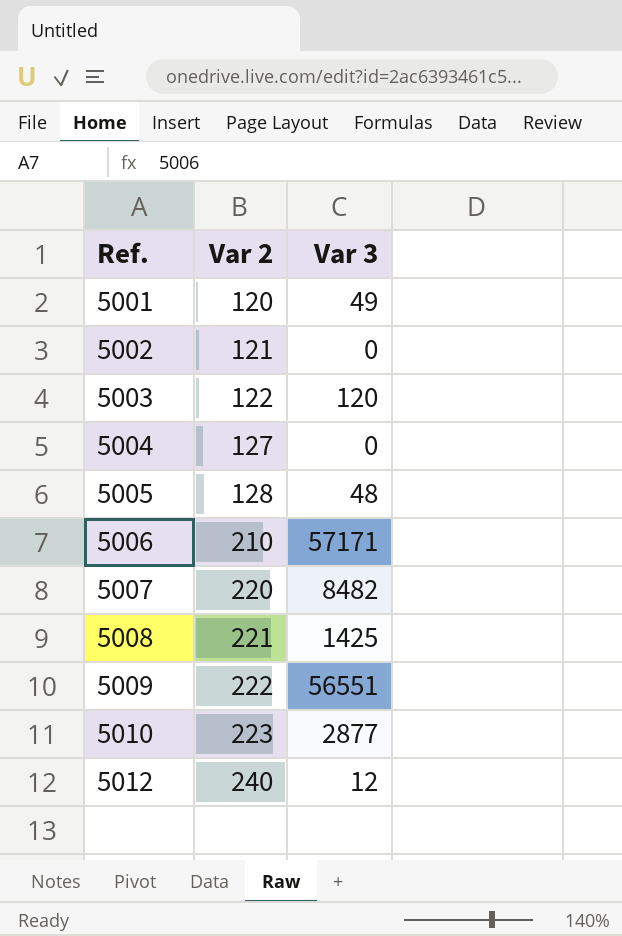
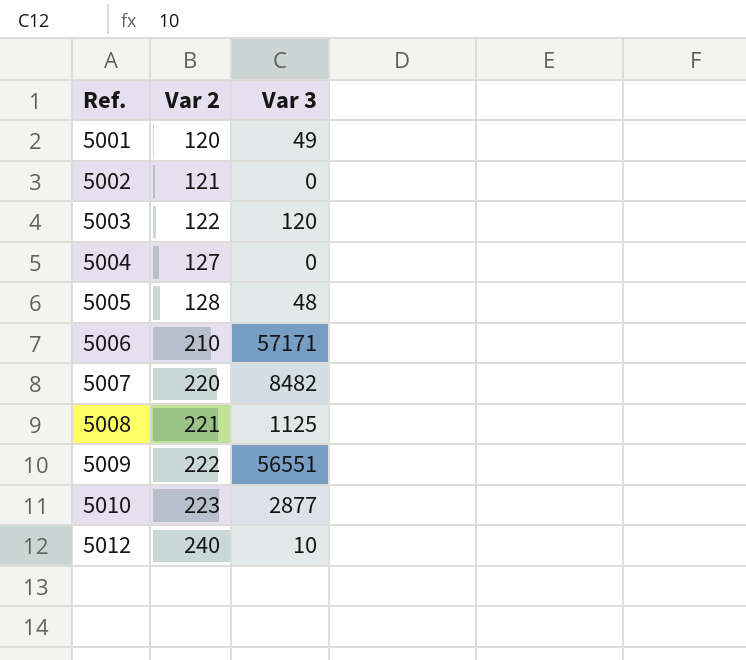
5008 | Var 3: 1425 -> 1125
5012 | Var 3: 12 -> 10

